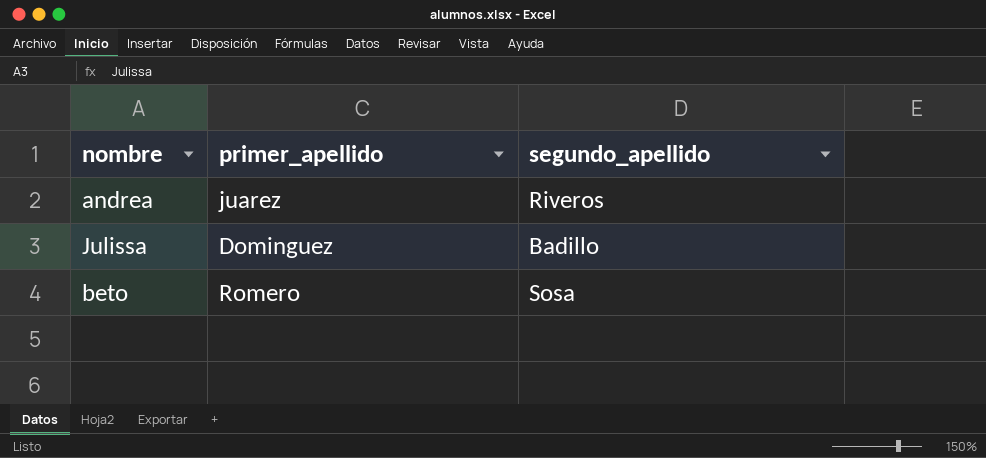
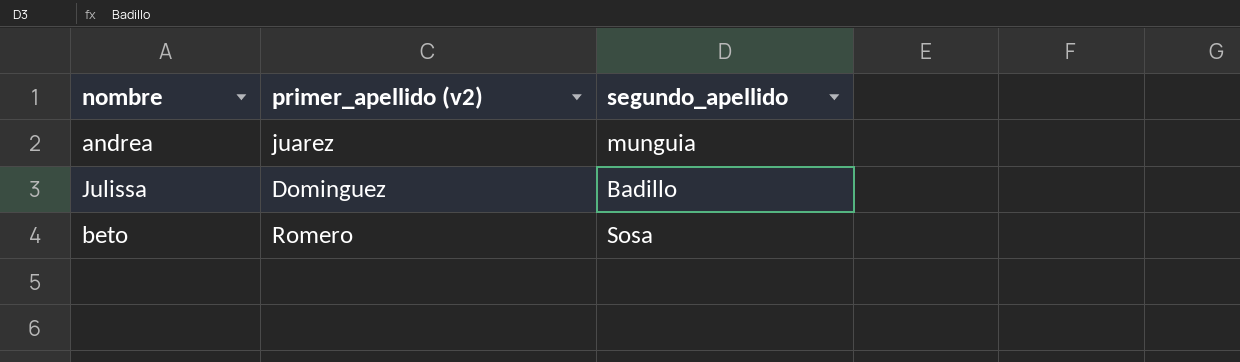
column name: primer_apellido -> primer_apellido (v2)
andrea | segundo_apellido: Riveros -> munguia

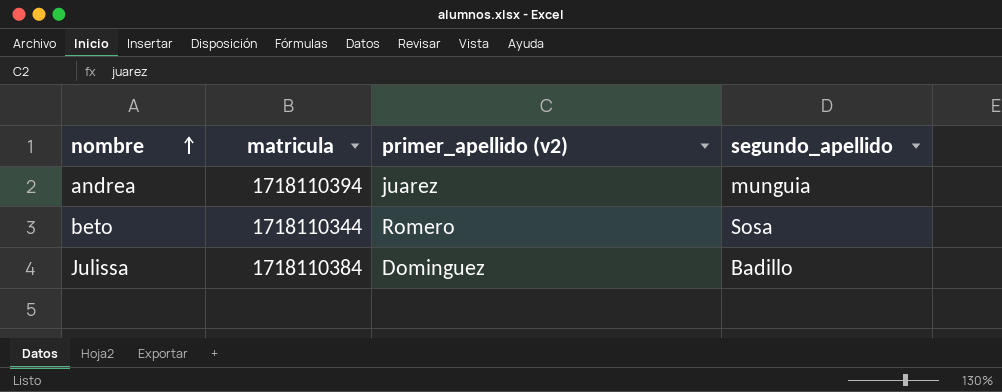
row order: none -> nombre ascending
column matricula | position: none -> 2

